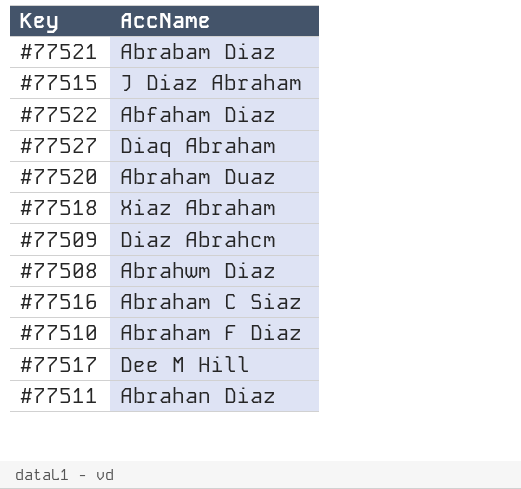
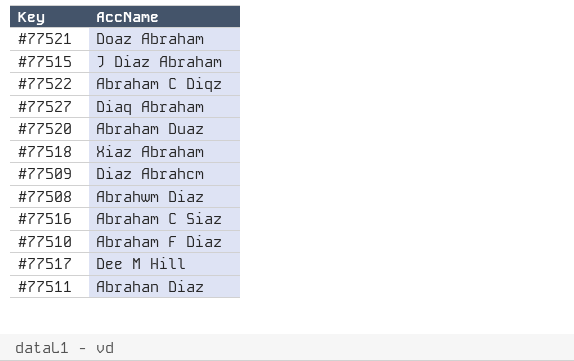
#77521 | AccName: Abrabam Diaz -> Doaz Abraham
#77522 | AccName: Abfaham Diaz -> Abraham C Diqz

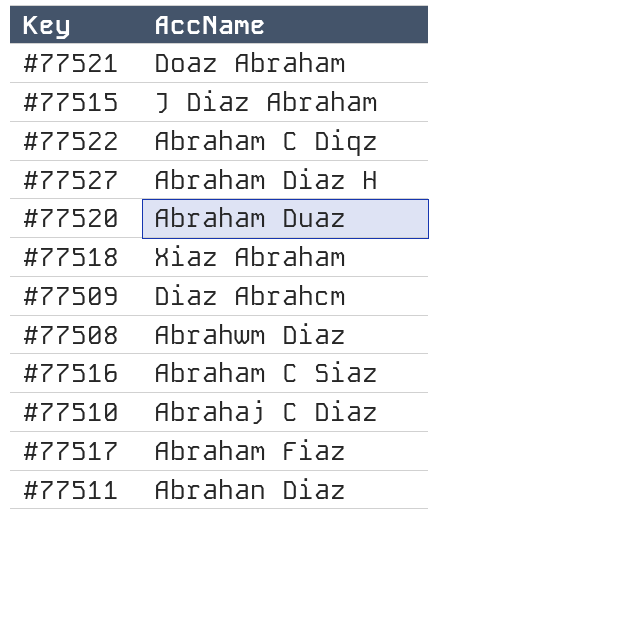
#77527 | AccName: Diaq Abraham -> Abraham Diaz H
#77510 | AccName: Abraham F Diaz -> Abrahaj C Diaz
#77517 | AccName: Dee M Hill -> Abraham Fiaz

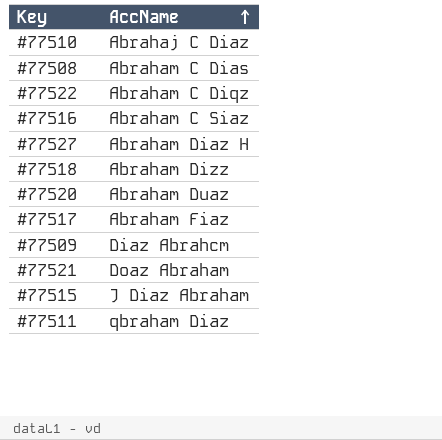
row order: none -> AccName ascending
#77508 | AccName: Abrahwm Diaz -> Abraham C Dias
#77518 | AccName: Xiaz Abraham -> Abraham Dizz
#77511 | AccName: Abrahan Diaz -> qbraham Diaz

